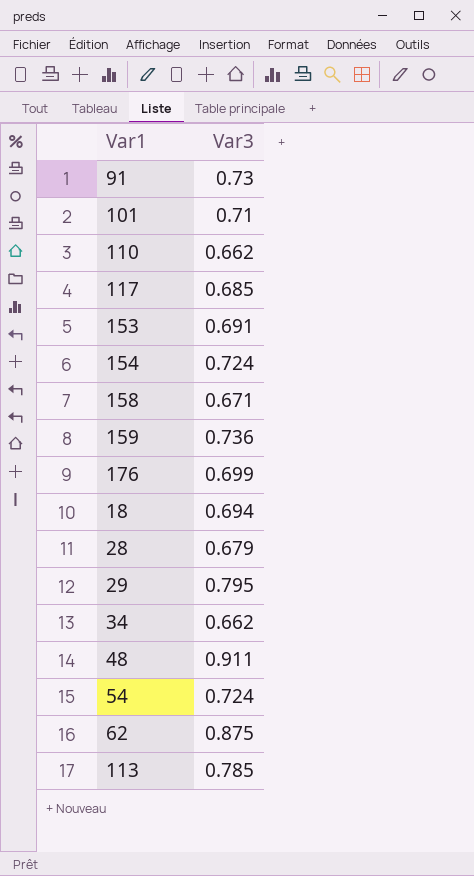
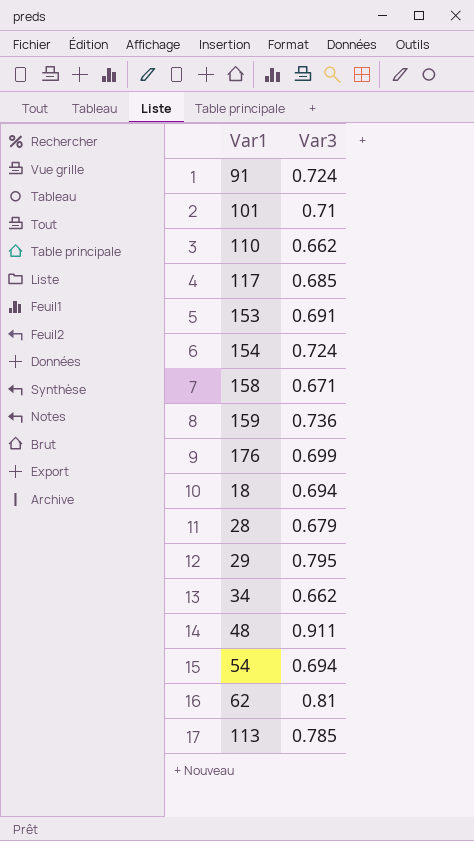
91 | Var3: 0.73 -> 0.724
54 | Var3: 0.724 -> 0.694
62 | Var3: 0.875 -> 0.81

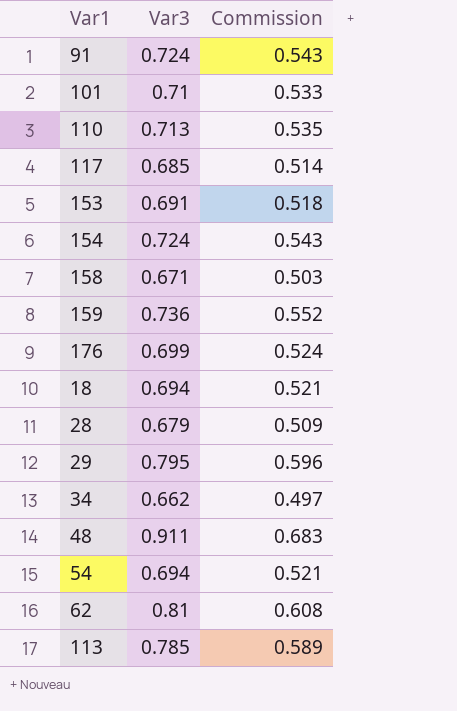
column Commission | formula: none -> [Var3] * 0.75
110 | Var3: 0.662 -> 0.713

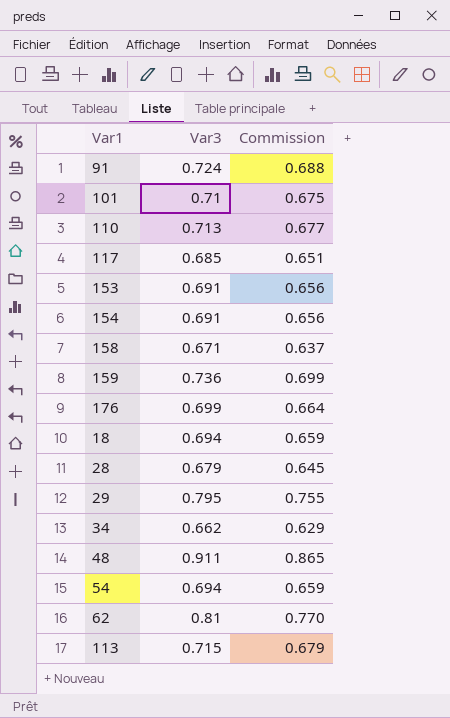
column Commission | formula: [Var3] * 0.75 -> [Var3] * 0.95
154 | Var3: 0.724 -> 0.691
113 | Var3: 0.785 -> 0.715

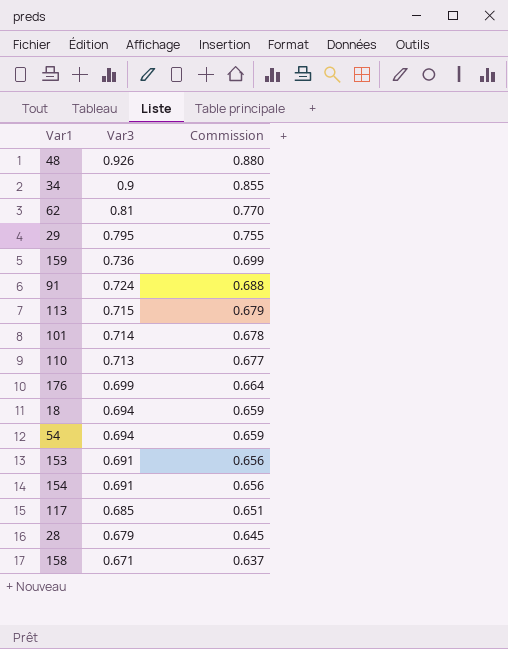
row order: none -> Var3 descending
48 | Var3: 0.911 -> 0.926
48 | Commission: 0.865 -> 0.880
34 | Var3: 0.662 -> 0.9
34 | Commission: 0.629 -> 0.855
101 | Var3: 0.71 -> 0.714
101 | Commission: 0.675 -> 0.678

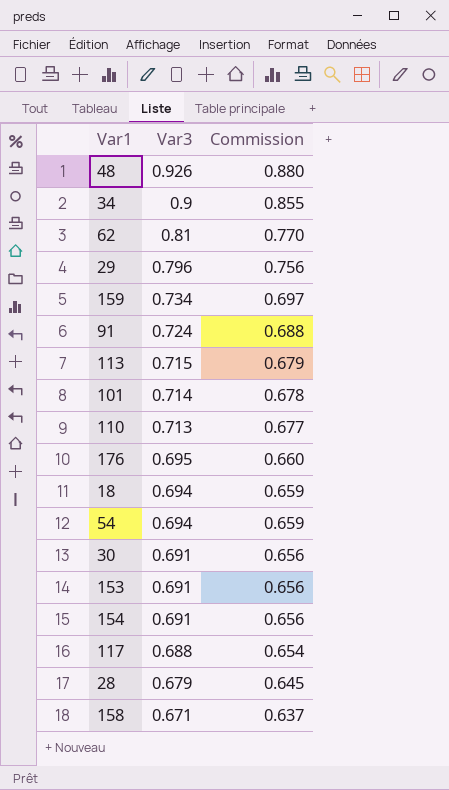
29 | Var3: 0.795 -> 0.796
29 | Commission: 0.755 -> 0.756
159 | Var3: 0.736 -> 0.734
159 | Commission: 0.699 -> 0.697
176 | Var3: 0.699 -> 0.695
176 | Commission: 0.664 -> 0.660
row 30: none -> 0.691 | 0.656
117 | Var3: 0.685 -> 0.688
117 | Commission: 0.651 -> 0.654

